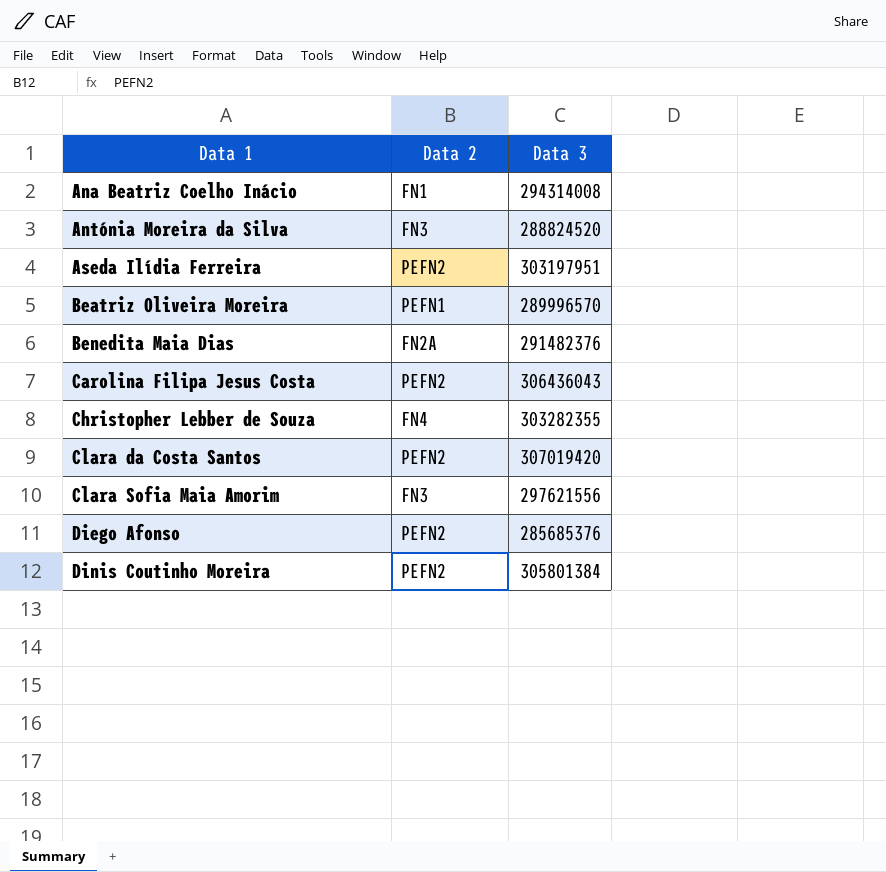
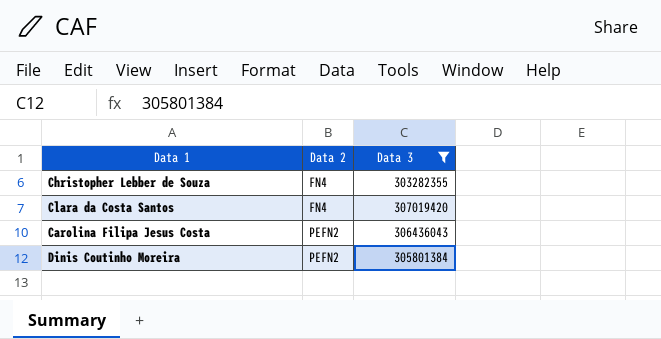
filter: none -> Data 3 >= 303282355
row order: Data 1 ascending -> Data 2 ascending
Clara da Costa Santos | Data 2: PEFN2 -> FN4

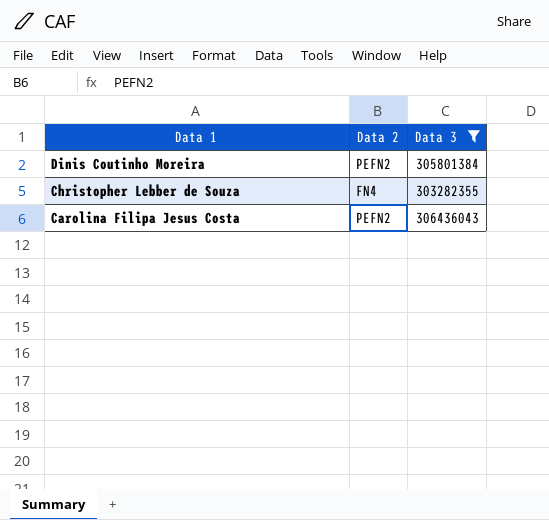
row order: Data 2 ascending -> Data 1 descending
row Clara da Costa Santos: FN4 | 307019420 -> none

